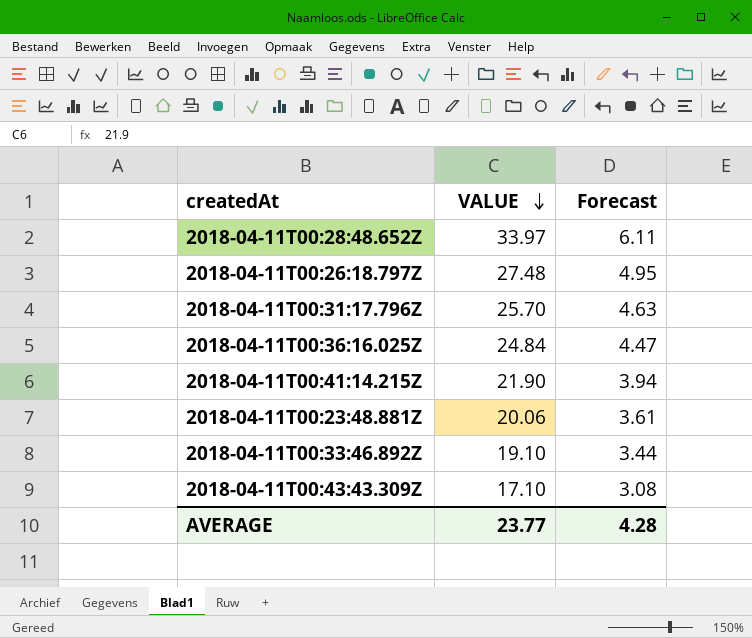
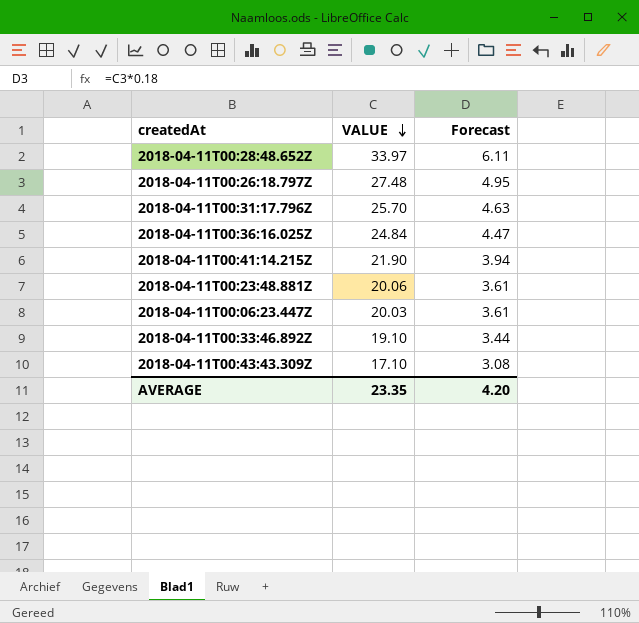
row 2018-04-11T00:06:23.447Z: none -> 20.03 | 3.61
AVERAGE | VALUE: 23.77 -> 23.35
AVERAGE | Forecast: 4.28 -> 4.20

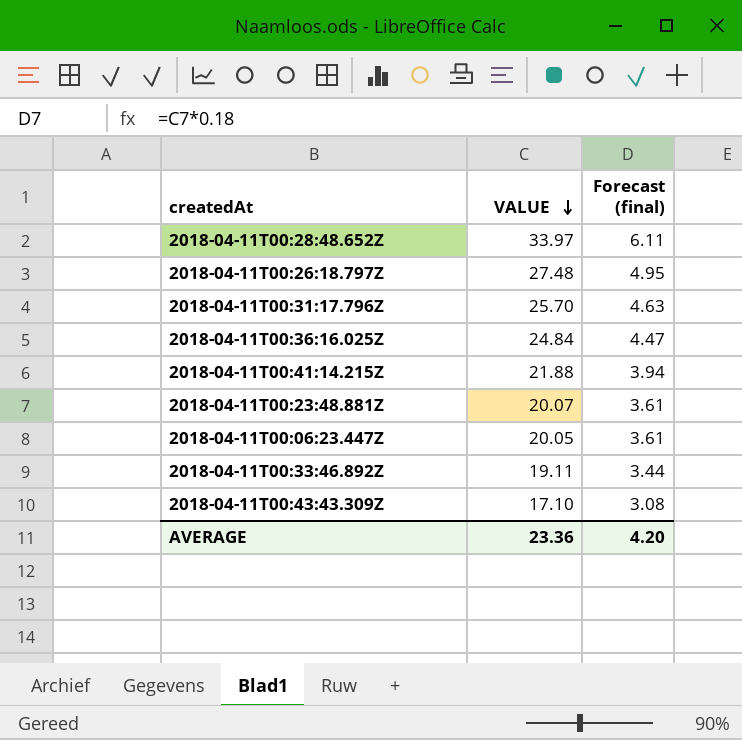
column name: Forecast -> Forecast (final)
2018-04-11T00:41:14.215Z | VALUE: 21.90 -> 21.88
2018-04-11T00:23:48.881Z | VALUE: 20.06 -> 20.07
2018-04-11T00:06:23.447Z | VALUE: 20.03 -> 20.05
2018-04-11T00:33:46.892Z | VALUE: 19.10 -> 19.11
AVERAGE | VALUE: 23.35 -> 23.36

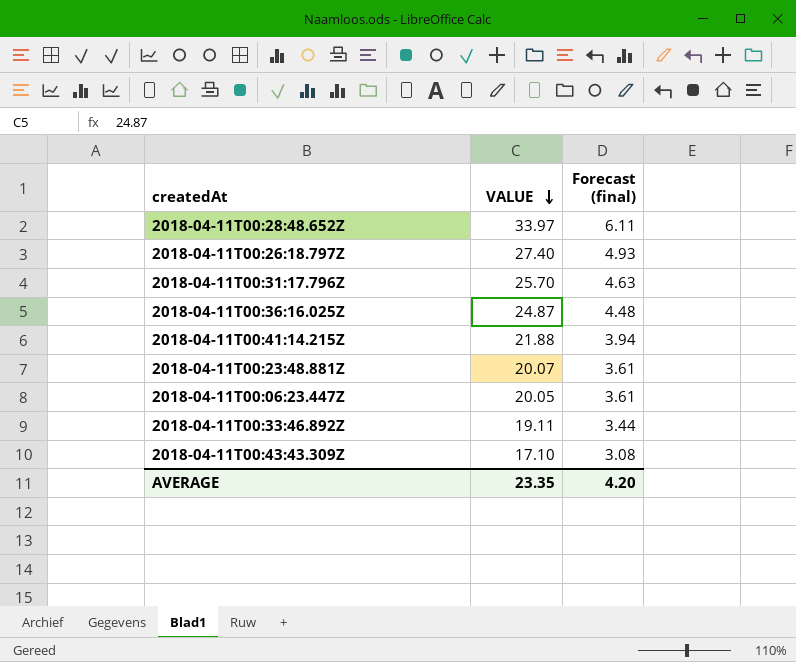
2018-04-11T00:26:18.797Z | VALUE: 27.48 -> 27.40
2018-04-11T00:26:18.797Z | Forecast (final): 4.95 -> 4.93
2018-04-11T00:36:16.025Z | VALUE: 24.84 -> 24.87
2018-04-11T00:36:16.025Z | Forecast (final): 4.47 -> 4.48
AVERAGE | VALUE: 23.36 -> 23.35

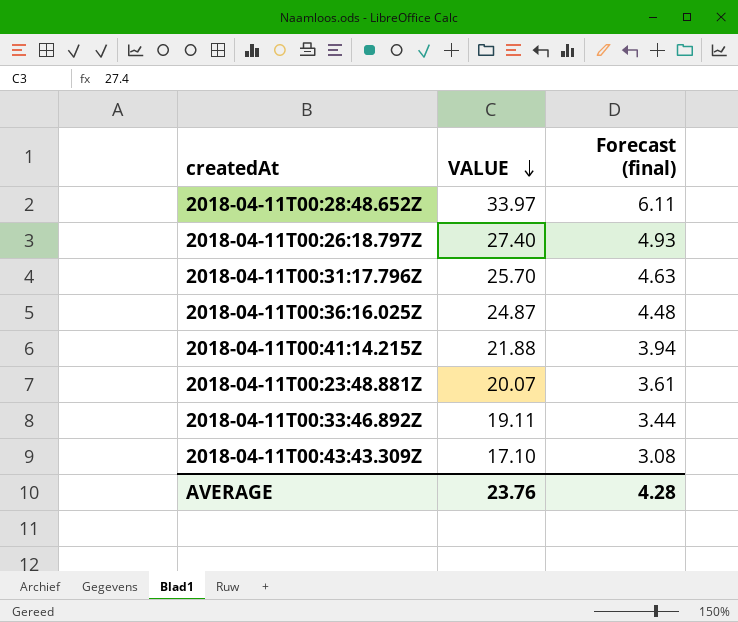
row 2018-04-11T00:06:23.447Z: 20.05 | 3.61 -> none
AVERAGE | VALUE: 23.35 -> 23.76
AVERAGE | Forecast (final): 4.20 -> 4.28

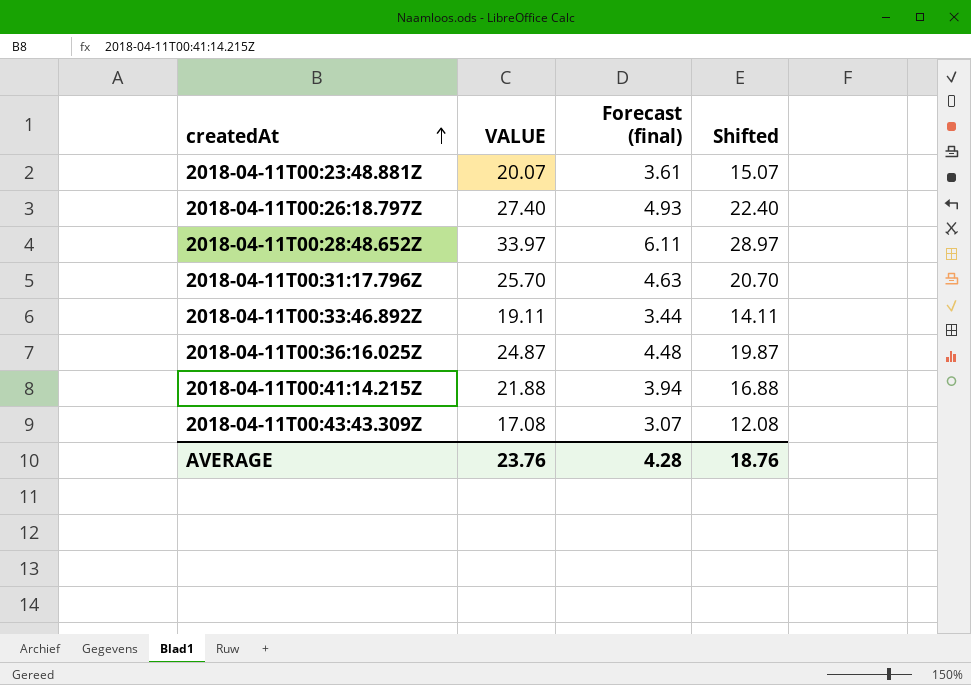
row order: VALUE descending -> createdAt ascending
column Shifted | formula: none -> [VALUE] - 5
2018-04-11T00:43:43.309Z | VALUE: 17.10 -> 17.08
2018-04-11T00:43:43.309Z | Forecast (final): 3.08 -> 3.07

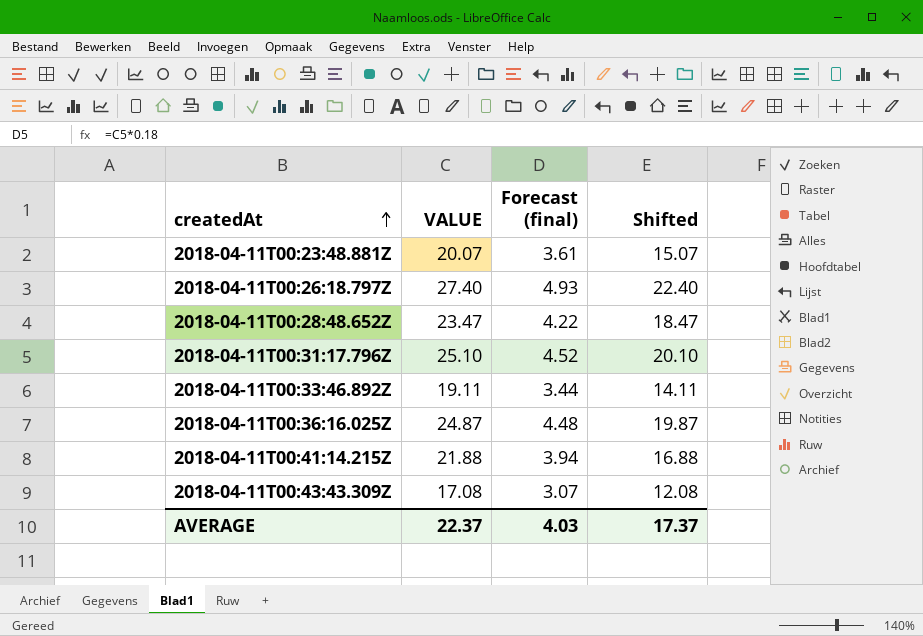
2018-04-11T00:28:48.652Z | VALUE: 33.97 -> 23.47
2018-04-11T00:28:48.652Z | Forecast (final): 6.11 -> 4.22
2018-04-11T00:28:48.652Z | Shifted: 28.97 -> 18.47
2018-04-11T00:31:17.796Z | VALUE: 25.70 -> 25.10
2018-04-11T00:31:17.796Z | Forecast (final): 4.63 -> 4.52
2018-04-11T00:31:17.796Z | Shifted: 20.70 -> 20.10
AVERAGE | VALUE: 23.76 -> 22.37
AVERAGE | Forecast (final): 4.28 -> 4.03
AVERAGE | Shifted: 18.76 -> 17.37

